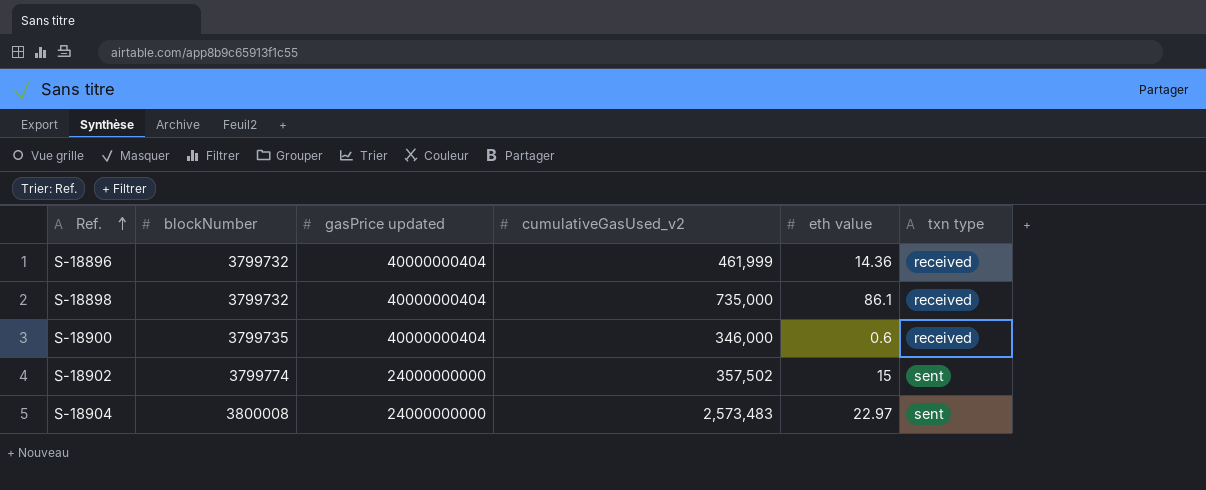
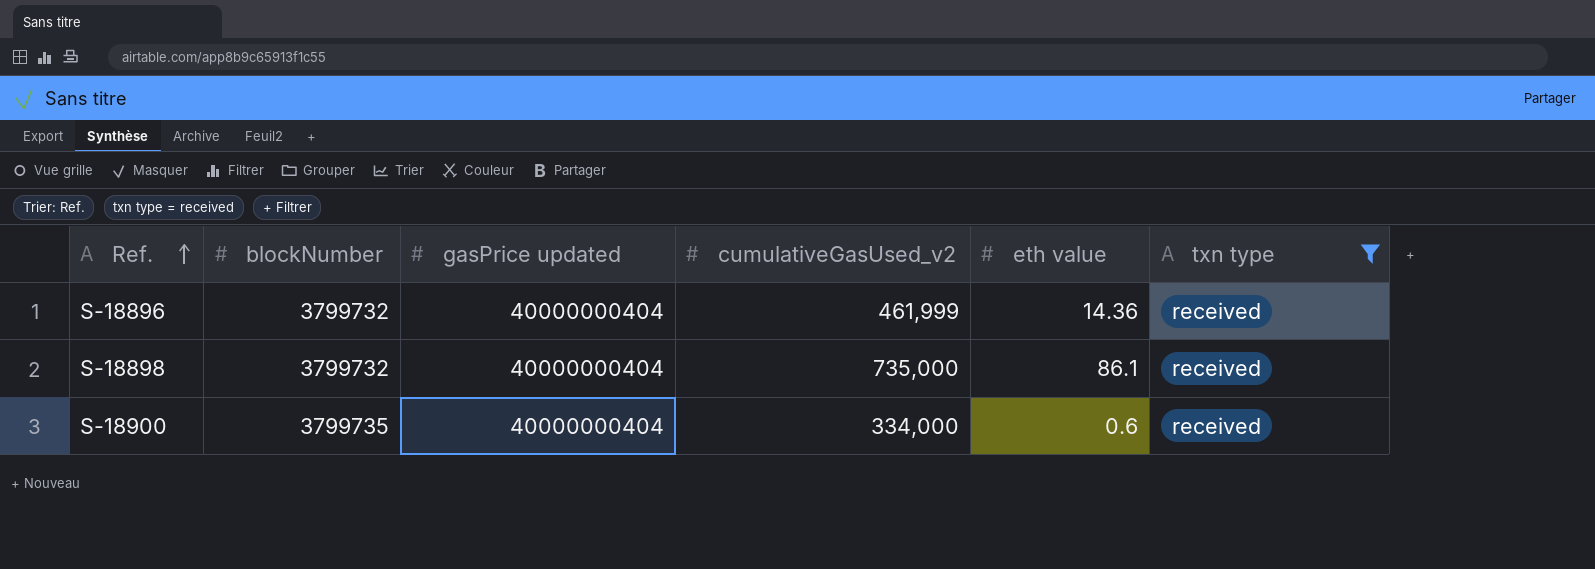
filter: none -> txn type = received
S-18900 | cumulativeGasUsed_v2: 346,000 -> 334,000

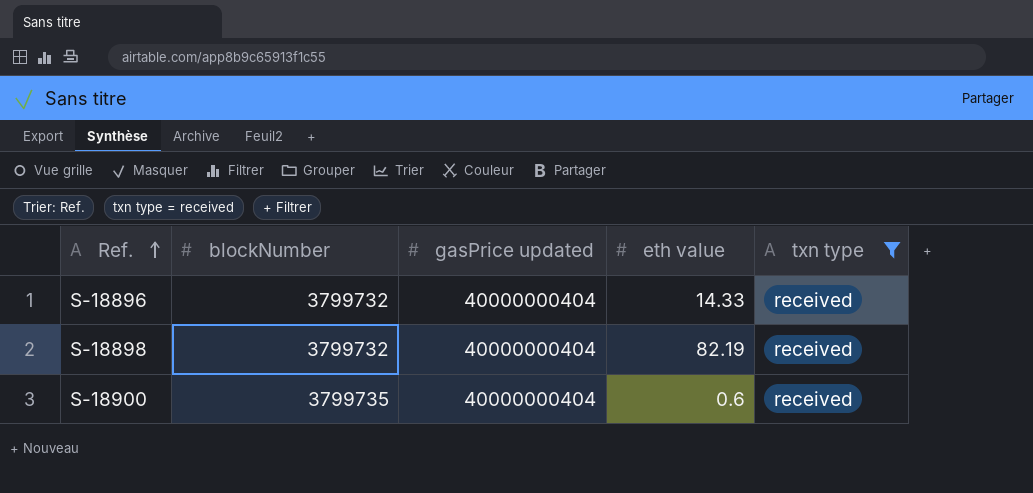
column cumulativeGasUsed_v2 | position: 4 -> none
S-18896 | eth value: 14.36 -> 14.33
S-18898 | eth value: 86.1 -> 82.19

